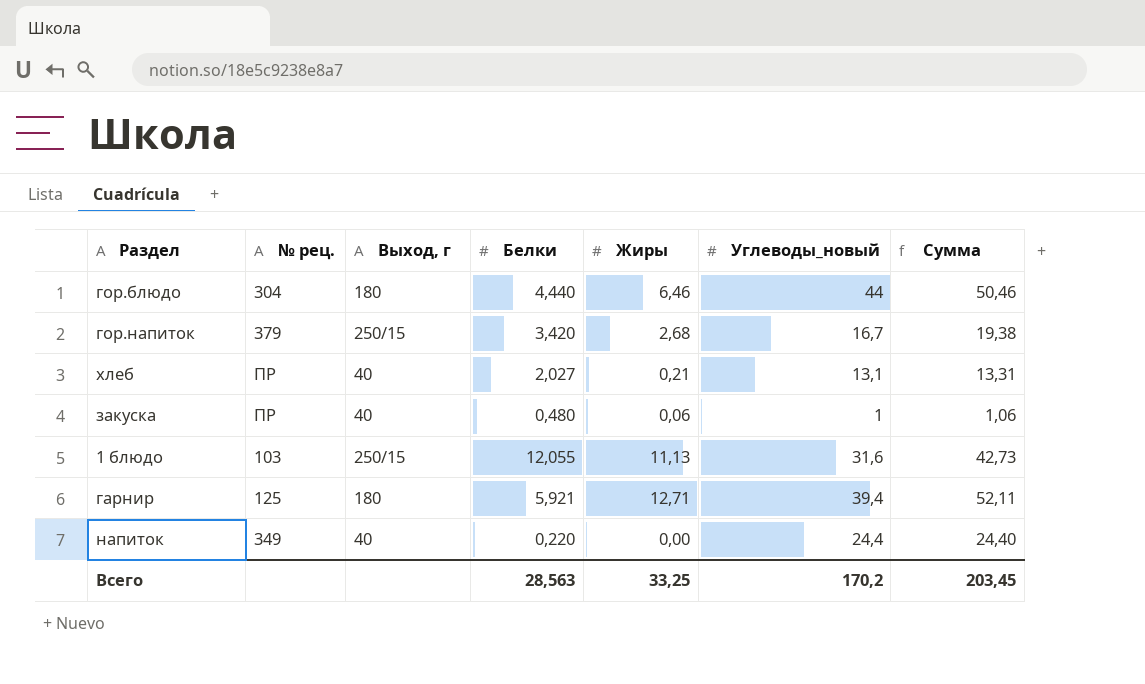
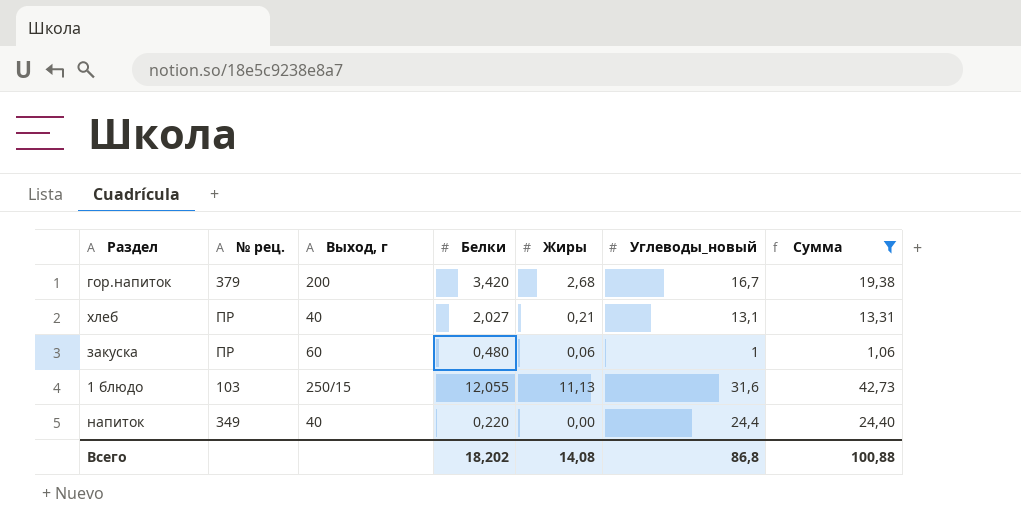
filter: none -> Сумма <= 42,73
гор.напиток | Выход, г: 250/15 -> 200
закуска | Выход, г: 40 -> 60
Всего | Белки: 28,563 -> 18,202
Всего | Жиры: 33,25 -> 14,08
Всего | Углеводы_новый: 170,2 -> 86,8
Всего | Сумма: 203,45 -> 100,88

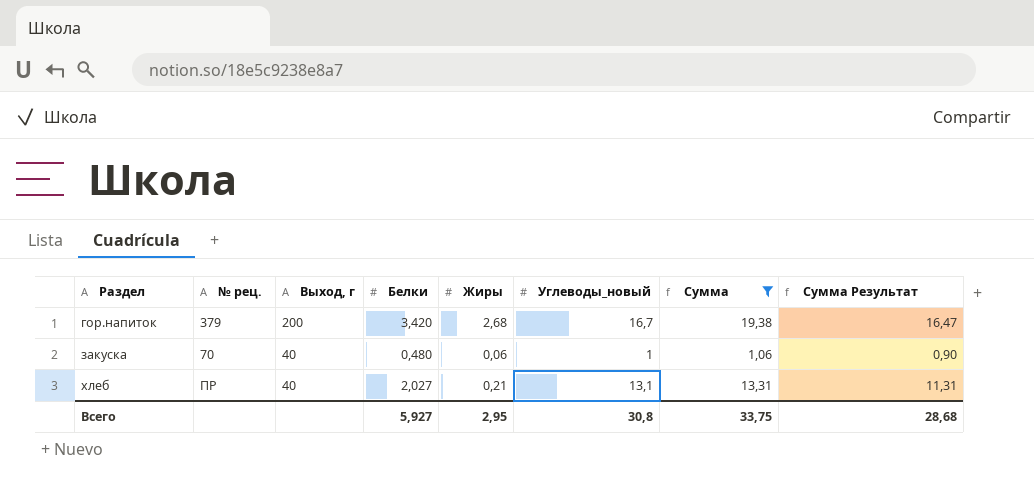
row order: none -> Раздел ascending
column Сумма Результат | formula: none -> [Сумма] * 0,85
row 1 блюдо: 103 | 250/15 | 12,055 | 11,13 | 31,6 | 42,73 -> none
row напиток: 349 | 40 | 0,220 | 0,00 | 24,4 | 24,40 -> none
закуска | № рец.: ПР -> 70
закуска | Выход, г: 60 -> 40
Всего | Белки: 18,202 -> 5,927
Всего | Жиры: 14,08 -> 2,95
Всего | Углеводы_новый: 86,8 -> 30,8
Всего | Сумма: 100,88 -> 33,75

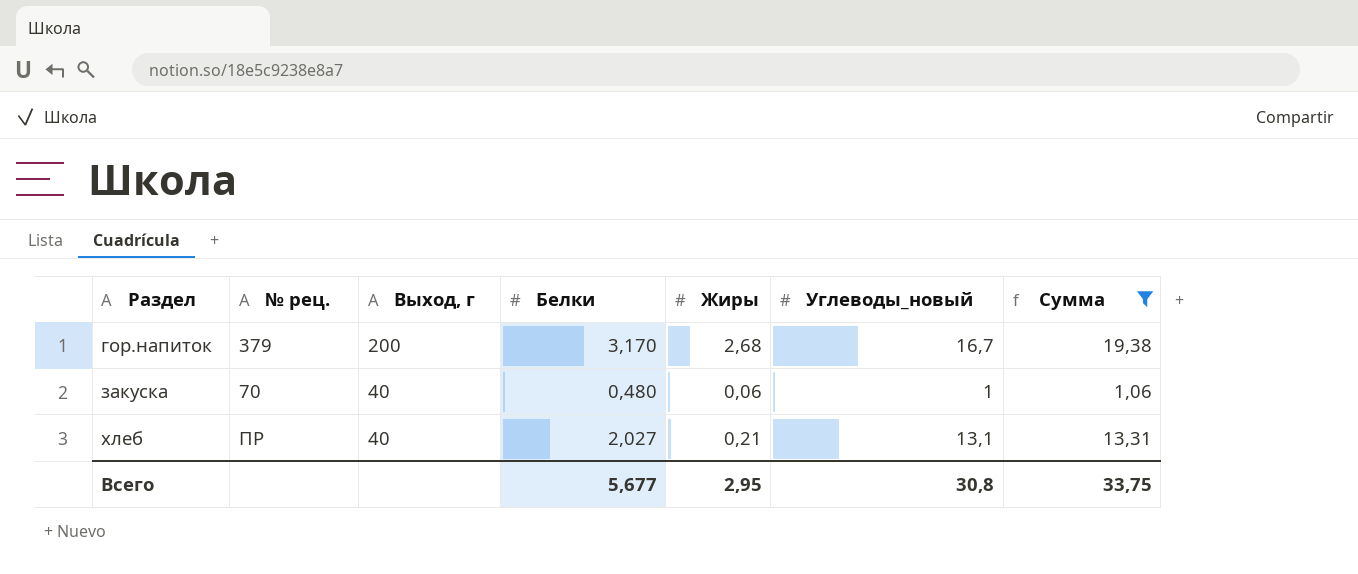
column Сумма Результат | formula: [Сумма] * 0,85 -> none
гор.напиток | Белки: 3,420 -> 3,170
Всего | Белки: 5,927 -> 5,677

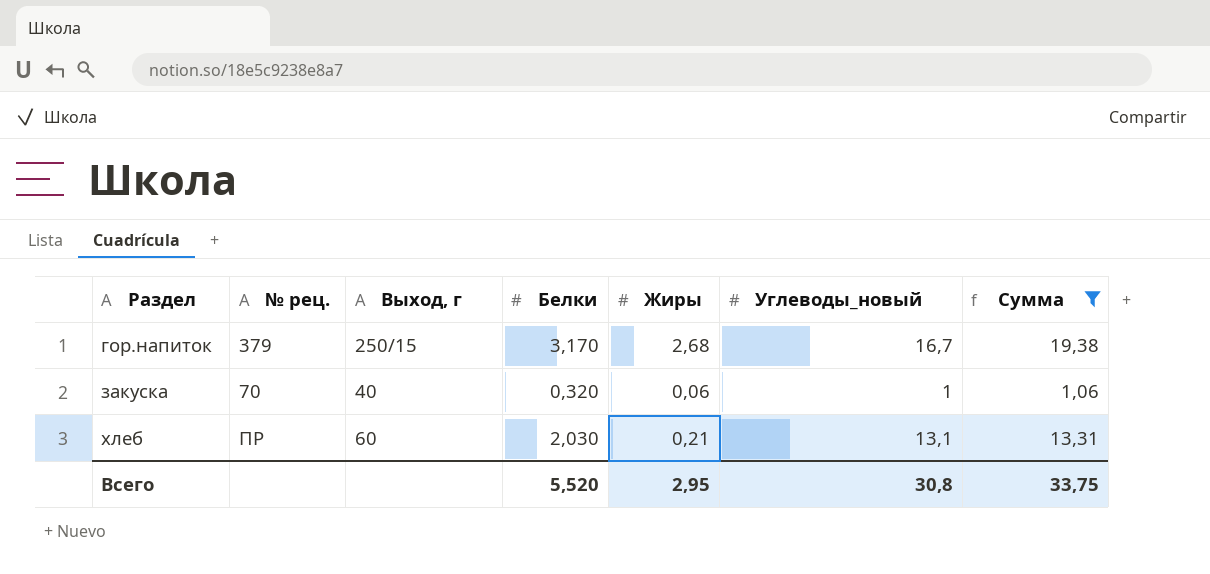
гор.напиток | Выход, г: 200 -> 250/15
закуска | Белки: 0,480 -> 0,320
хлеб | Выход, г: 40 -> 60
хлеб | Белки: 2,027 -> 2,030
Всего | Белки: 5,677 -> 5,520

